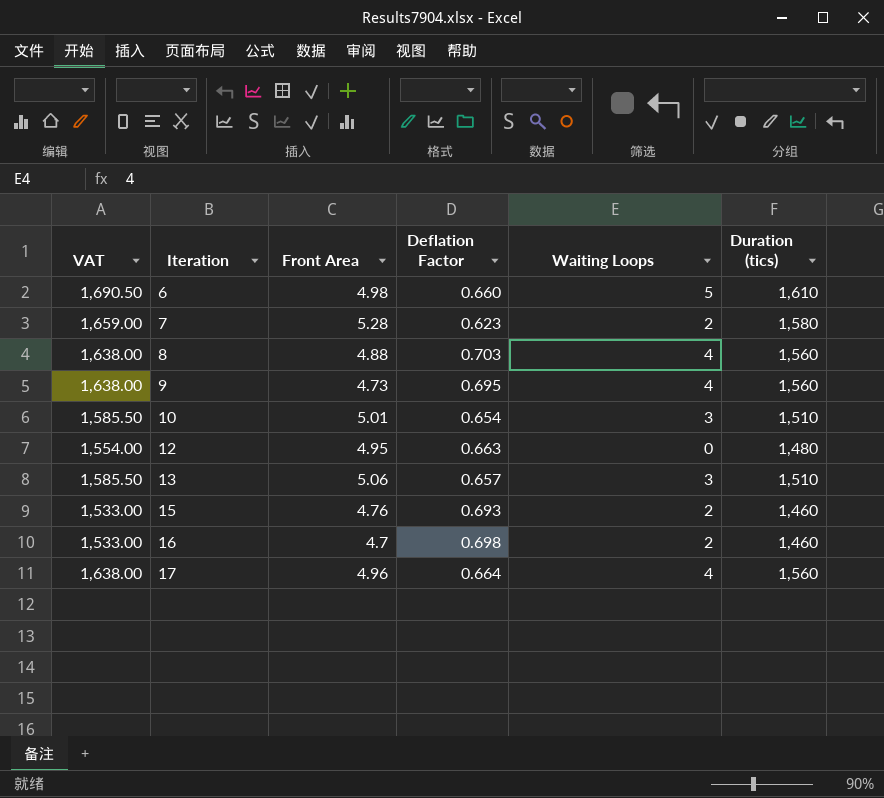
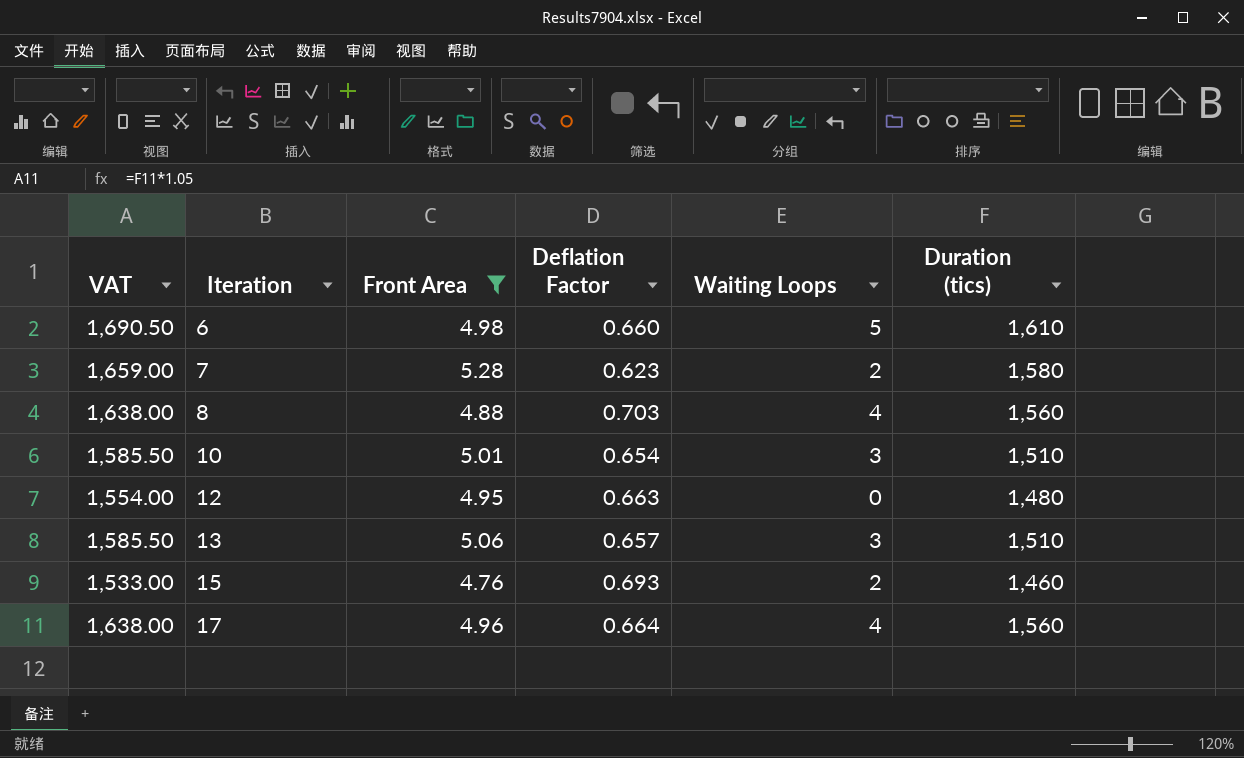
filter: none -> Front Area >= 4.76

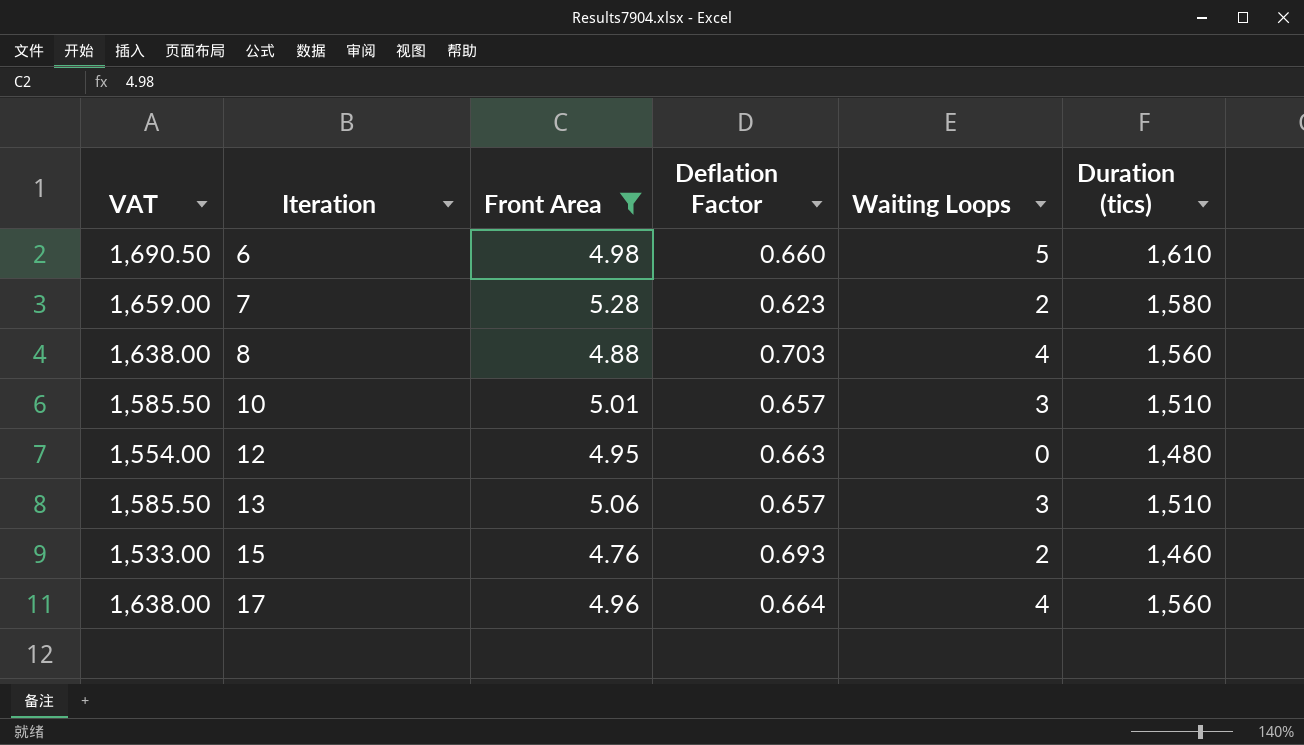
10 | Deflation Factor: 0.654 -> 0.657

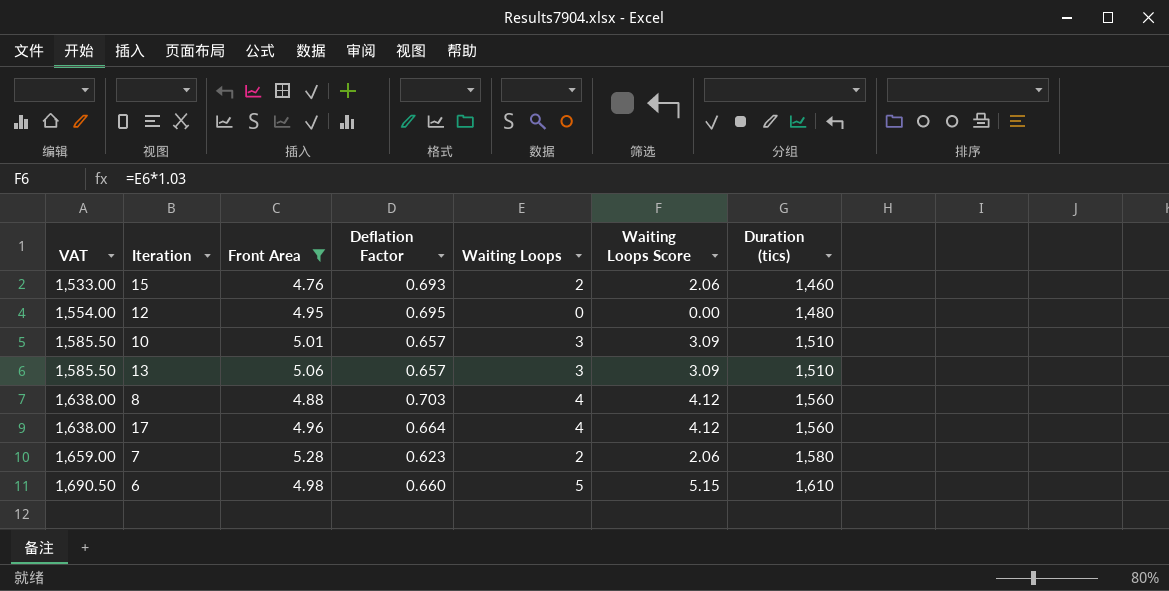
row order: Iteration ascending -> VAT ascending
column Waiting Loops Score | formula: none -> [Waiting Loops] * 1.03
12 | Deflation Factor: 0.663 -> 0.695

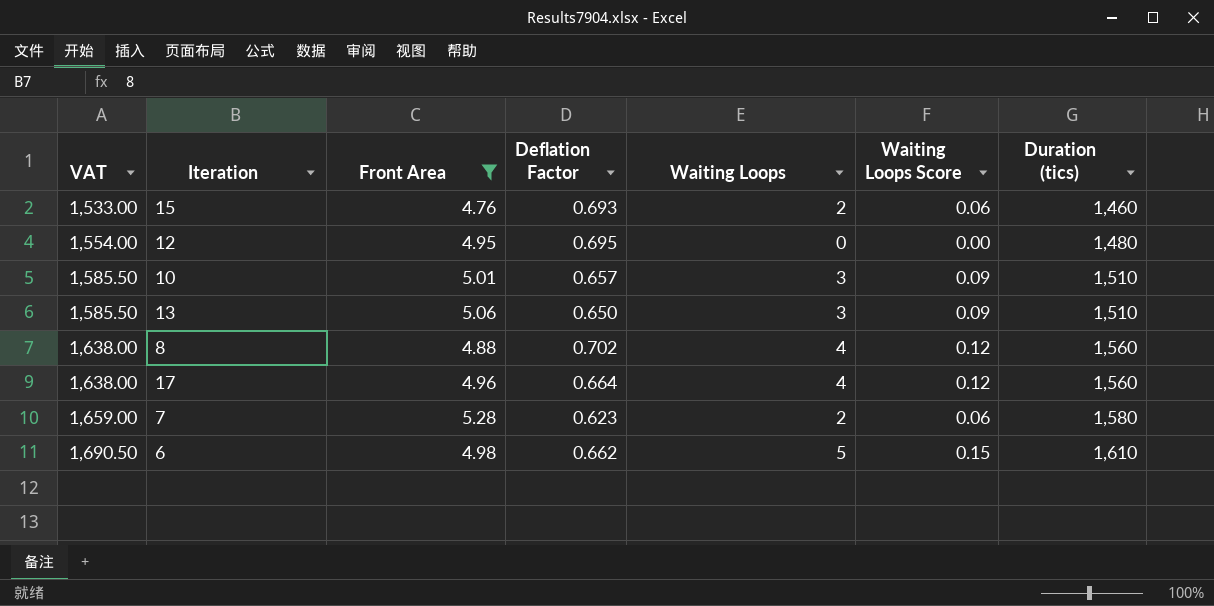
column Waiting Loops Score | formula: [Waiting Loops] * 1.03 -> [Waiting Loops] * 0.03
13 | Deflation Factor: 0.657 -> 0.650
8 | Deflation Factor: 0.703 -> 0.702
6 | Deflation Factor: 0.660 -> 0.662

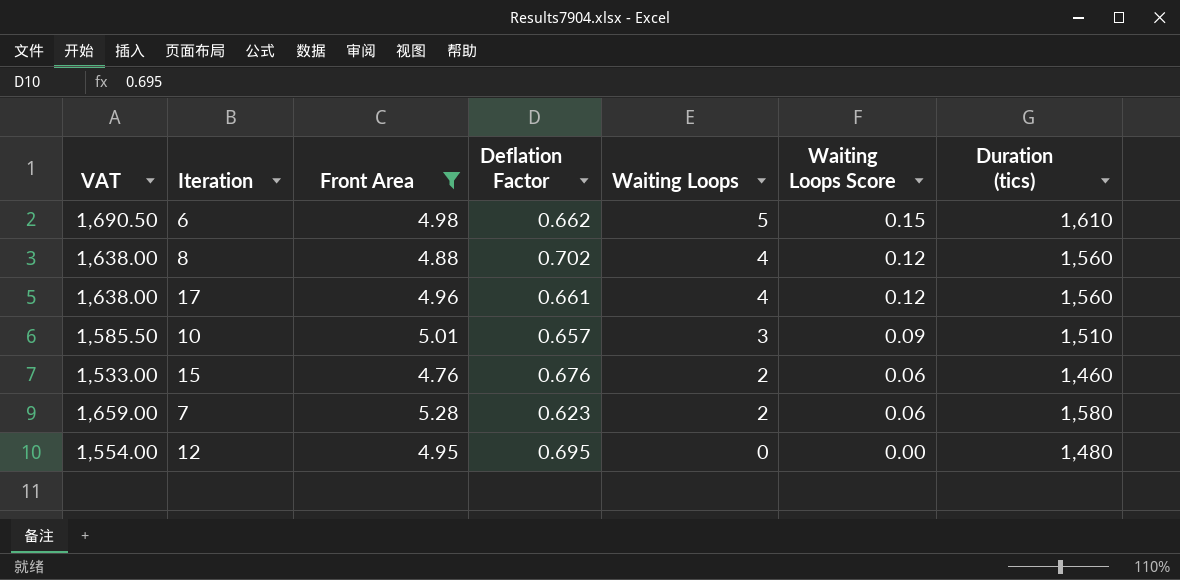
row order: VAT ascending -> Waiting Loops descending
row 13: 1,585.50 | 5.06 | 0.650 | 3 | 0.09 | 1,510 -> none
17 | Deflation Factor: 0.664 -> 0.661
15 | Deflation Factor: 0.693 -> 0.676

